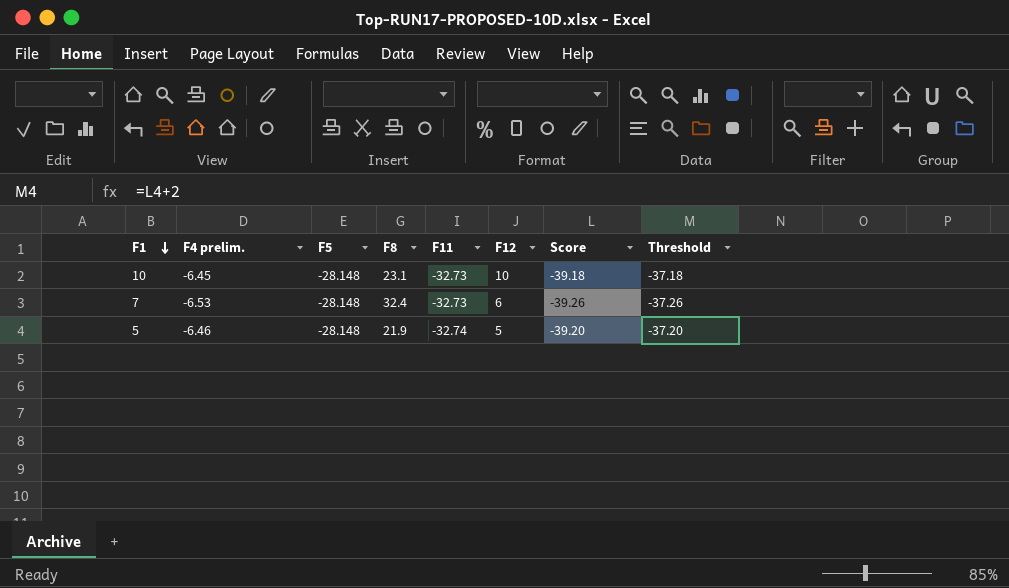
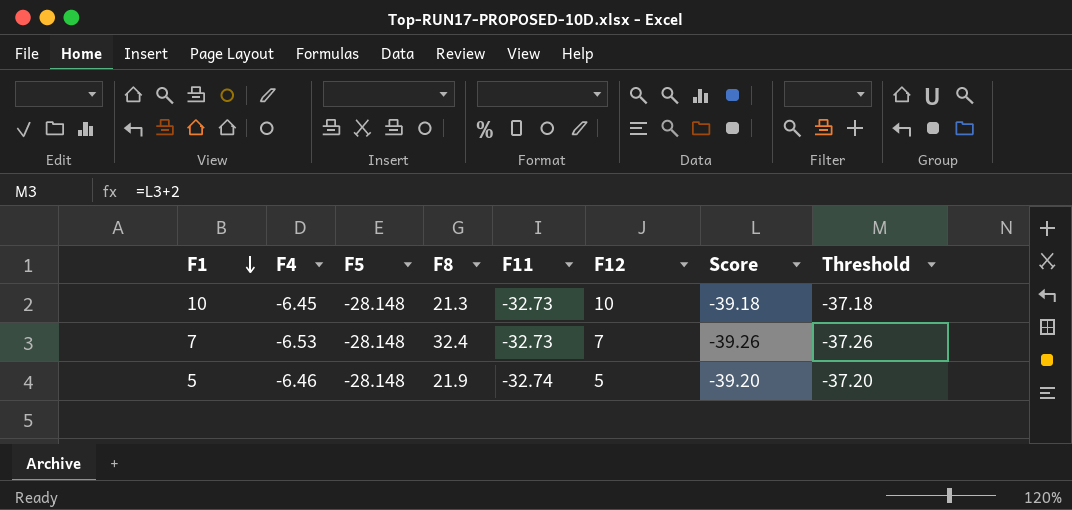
column name: F4 prelim. -> F4
10 | F8: 23.1 -> 21.3
7 | F12: 6 -> 7

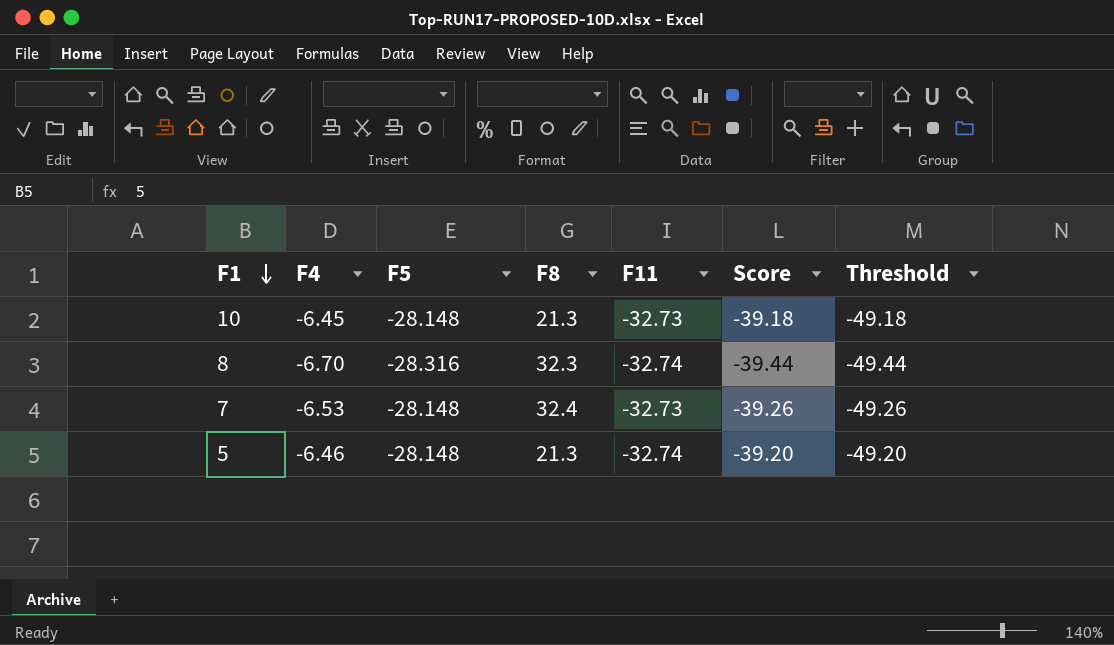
column F12 | position: 6 -> none
column Threshold | formula: [Score] + 2 -> [Score] - 10
row 8: none -> -6.70 | -28.316 | 32.3 | -32.74 | -39.44 | -49.44
5 | F8: 21.9 -> 21.3

